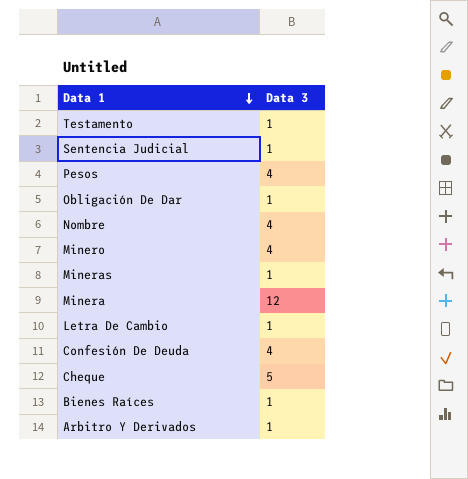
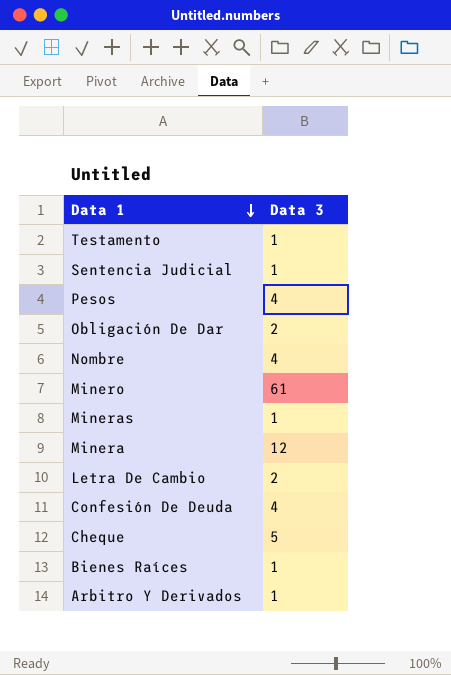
Obligación De Dar | Data 3: 1 -> 2
Minero | Data 3: 4 -> 61
Letra De Cambio | Data 3: 1 -> 2

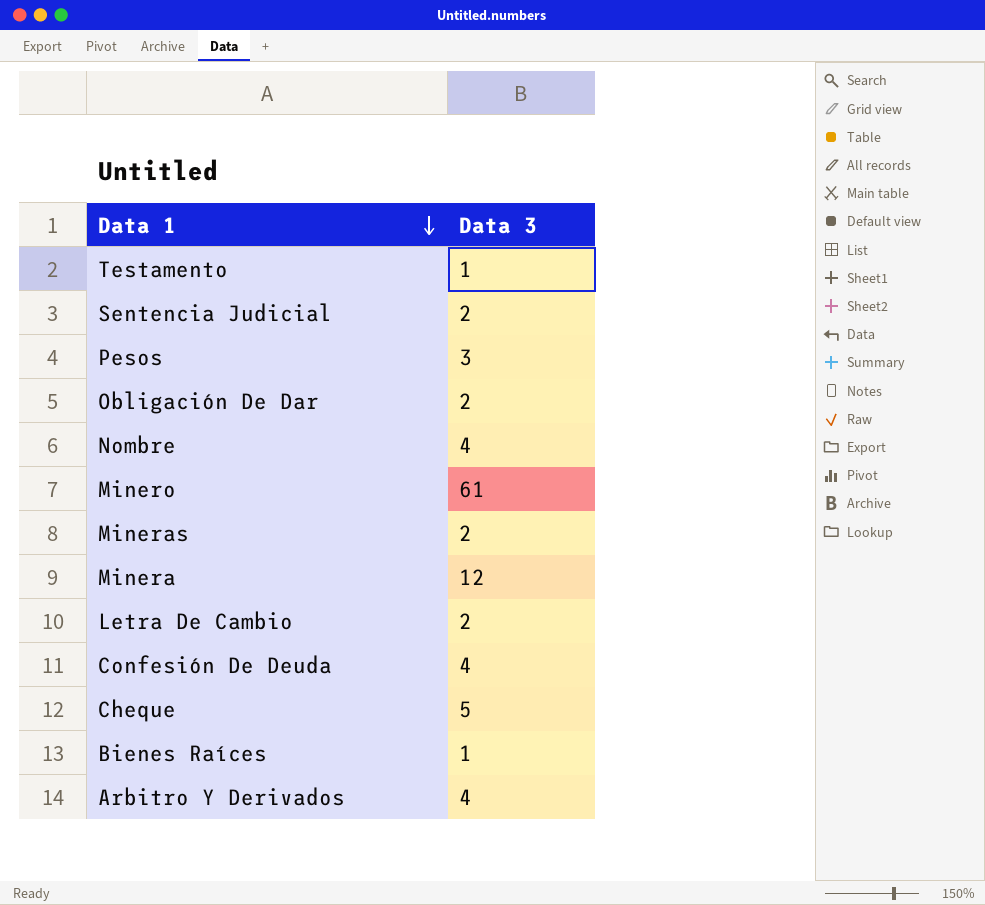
Sentencia Judicial | Data 3: 1 -> 2
Pesos | Data 3: 4 -> 3
Mineras | Data 3: 1 -> 2
Arbitro Y Derivados | Data 3: 1 -> 4

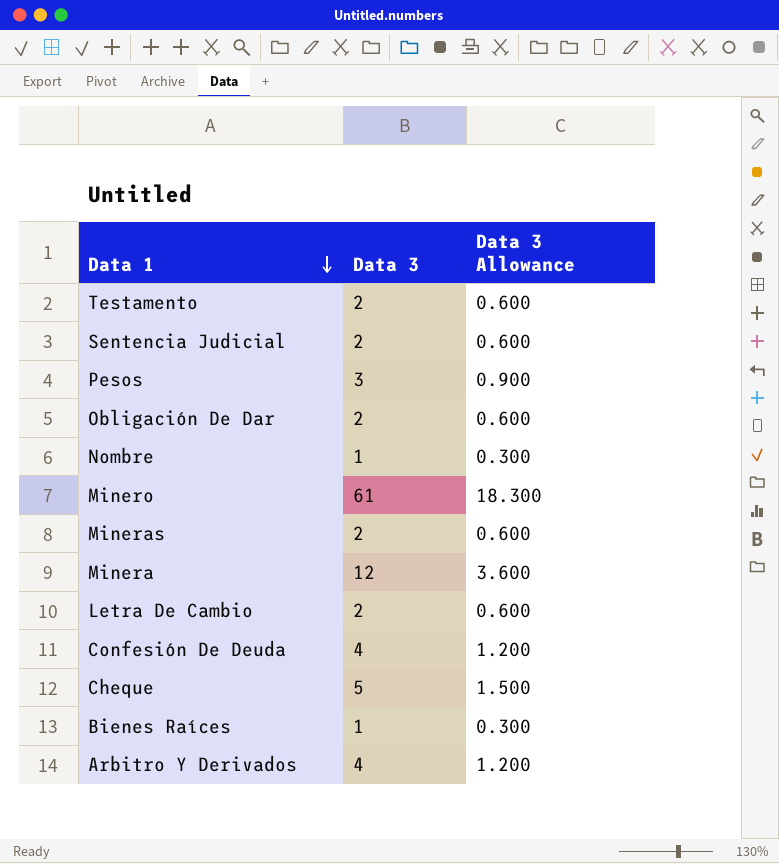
column Data 3 Allowance | formula: none -> [Data 3] * 0.3
Testamento | Data 3: 1 -> 2
Nombre | Data 3: 4 -> 1

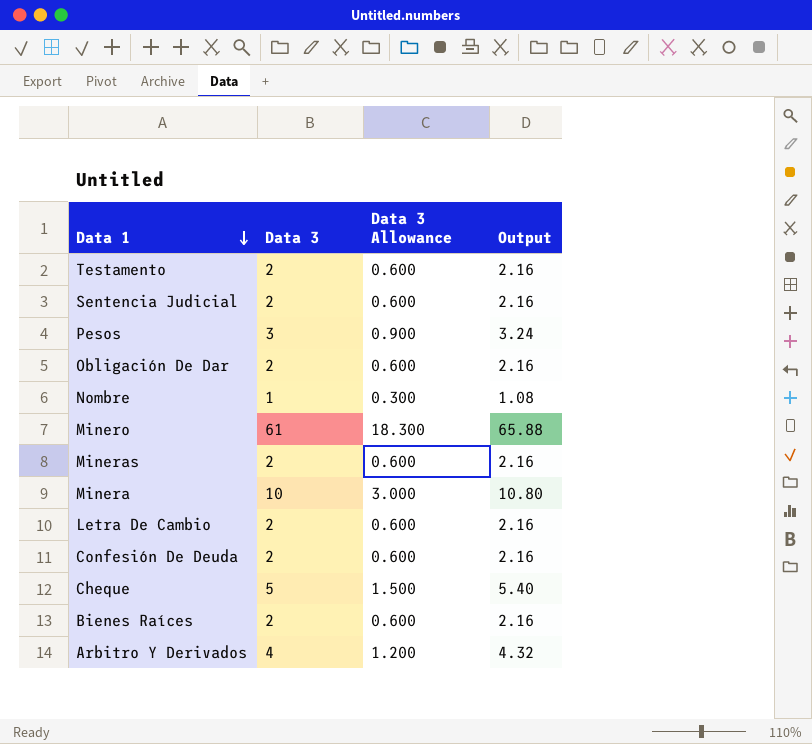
column Output | formula: none -> [Data 3] * 1.08
Minera | Data 3: 12 -> 10
Minera | Data 3 Allowance: 3.600 -> 3.000
Confesión De Deuda | Data 3: 4 -> 2
Confesión De Deuda | Data 3 Allowance: 1.200 -> 0.600
Bienes Raíces | Data 3: 1 -> 2
Bienes Raíces | Data 3 Allowance: 0.300 -> 0.600

